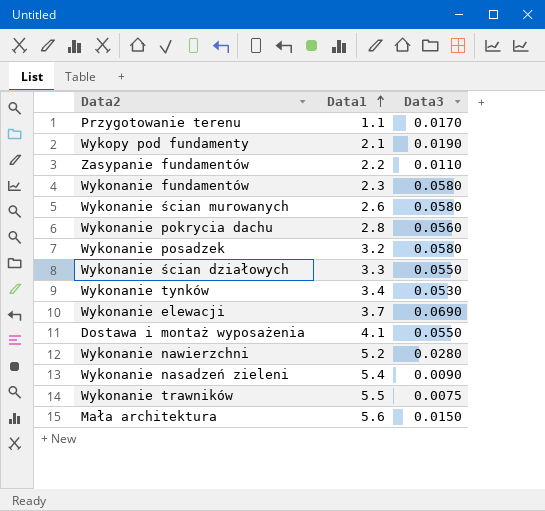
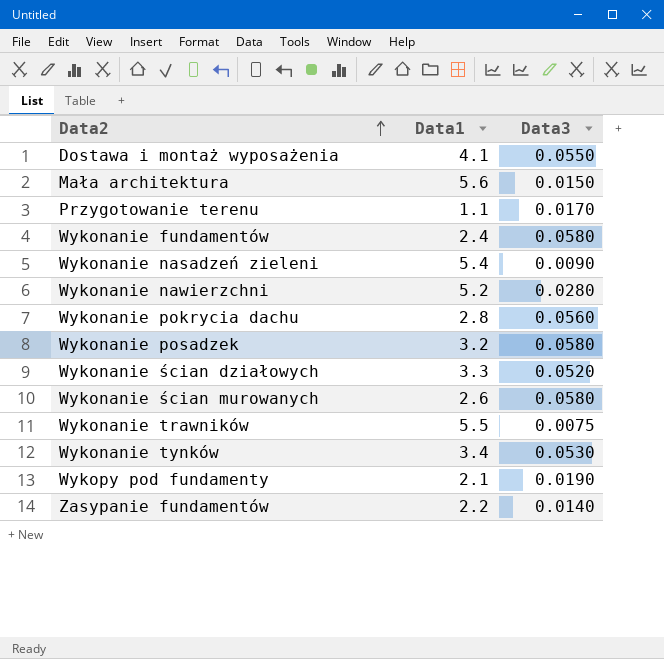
row order: Data1 ascending -> Data2 ascending
row Wykonanie elewacji: 3.7 | 0.0690 -> none
Wykonanie fundamentów | Data1: 2.3 -> 2.4
Wykonanie ścian działowych | Data3: 0.0550 -> 0.0520
Zasypanie fundamentów | Data3: 0.0110 -> 0.0140

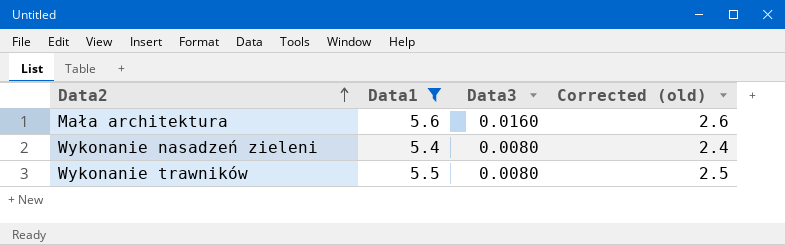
filter: none -> Data1 >= 5.4
column Corrected (old) | formula: none -> [Data1] - 3
Mała architektura | Data3: 0.0150 -> 0.0160
Wykonanie nasadzeń zieleni | Data3: 0.0090 -> 0.0080
Wykonanie trawników | Data3: 0.0075 -> 0.0080

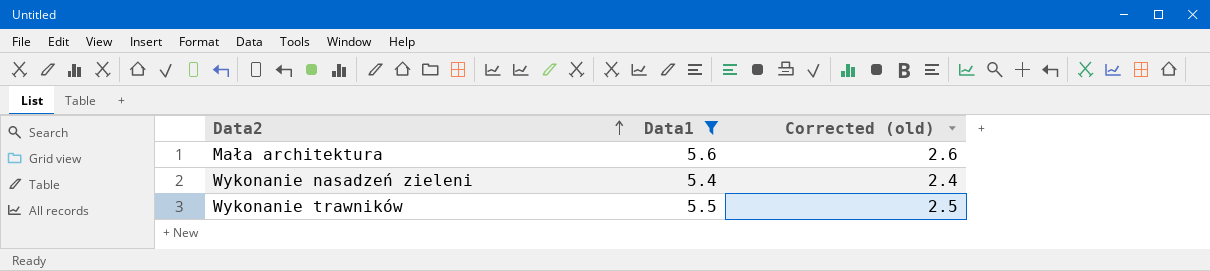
column Data3 | position: 3 -> none

